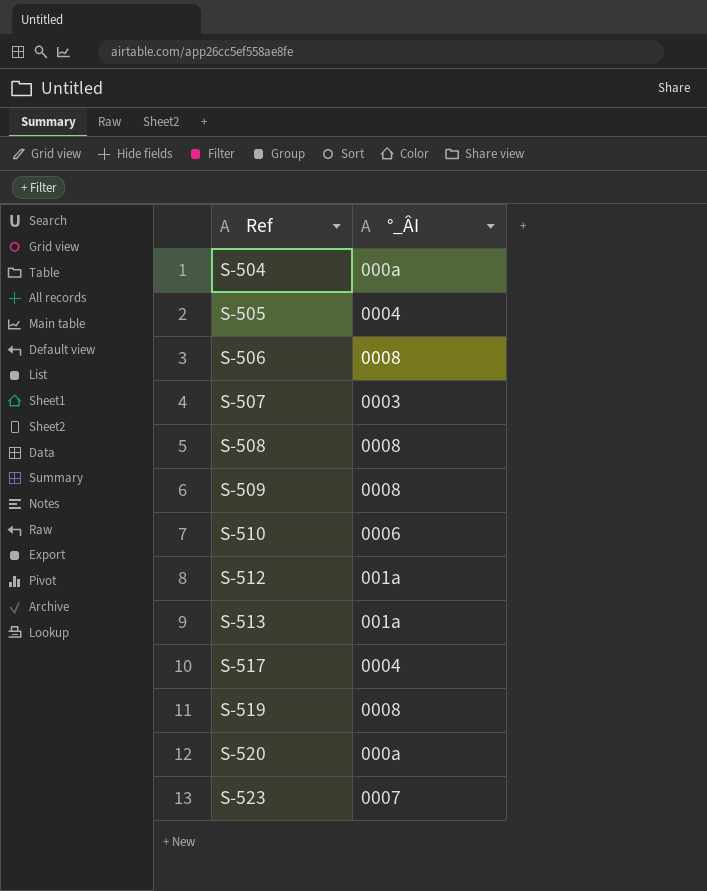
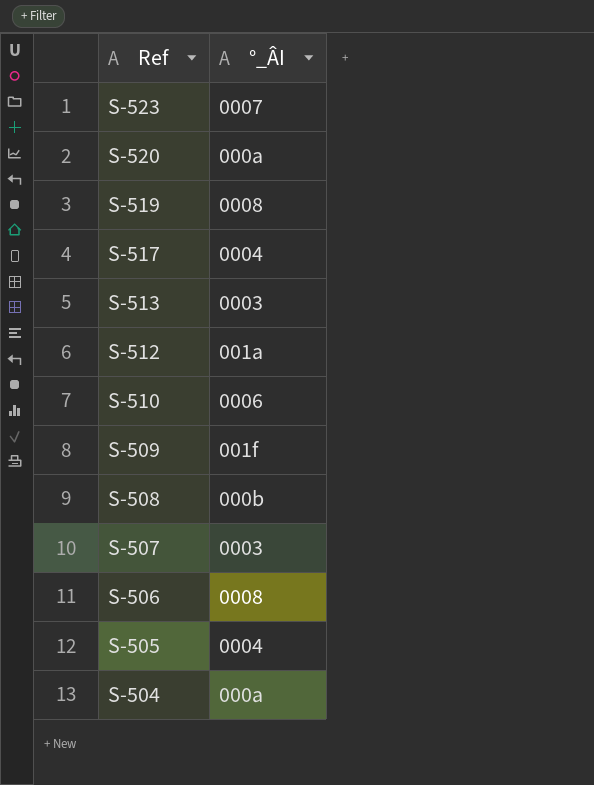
row order: Ref ascending -> Ref descending
S-513 | °_ÂI: 001a -> 0003
S-509 | °_ÂI: 0008 -> 001f
S-508 | °_ÂI: 0008 -> 000b

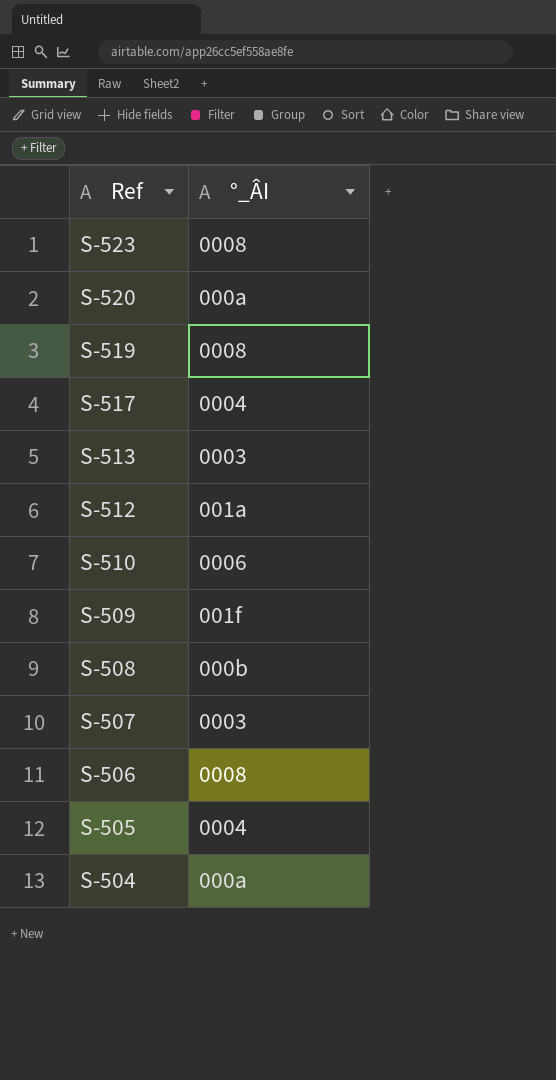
S-523 | °_ÂI: 0007 -> 0008

